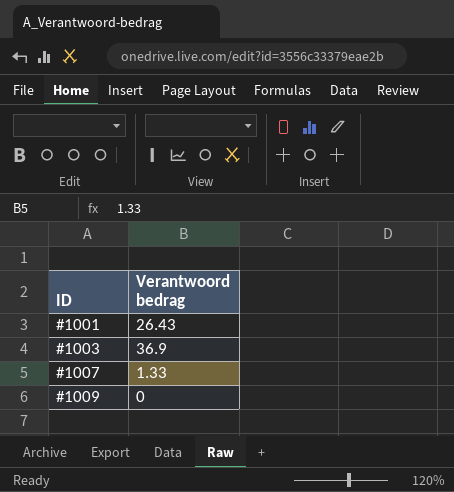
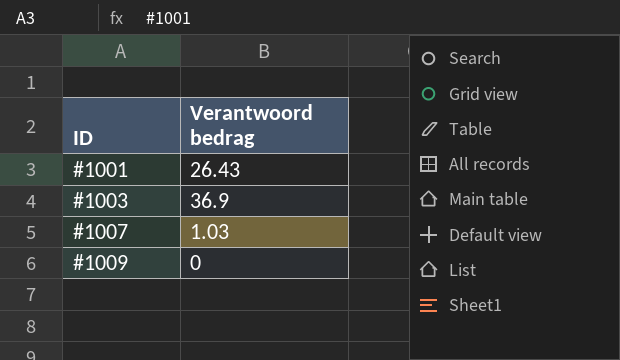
#1007 | Verantwoord bedrag: 1.33 -> 1.03

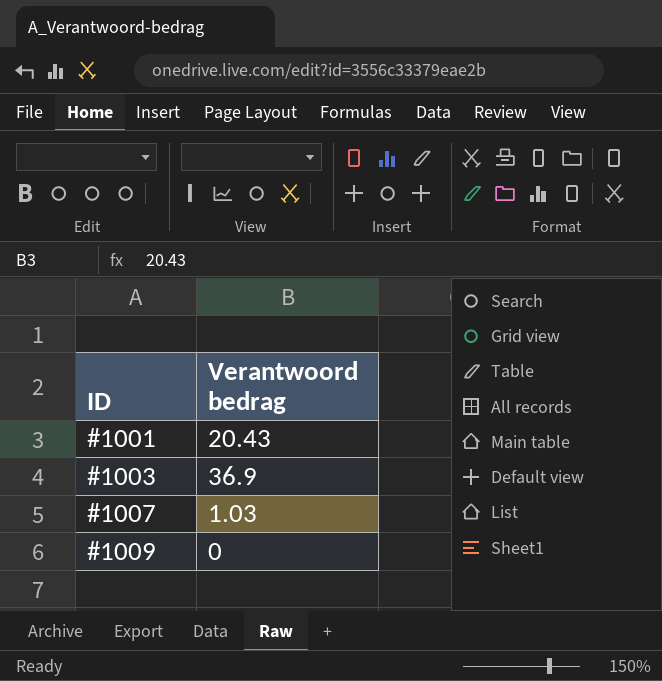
#1001 | Verantwoord bedrag: 26.43 -> 20.43

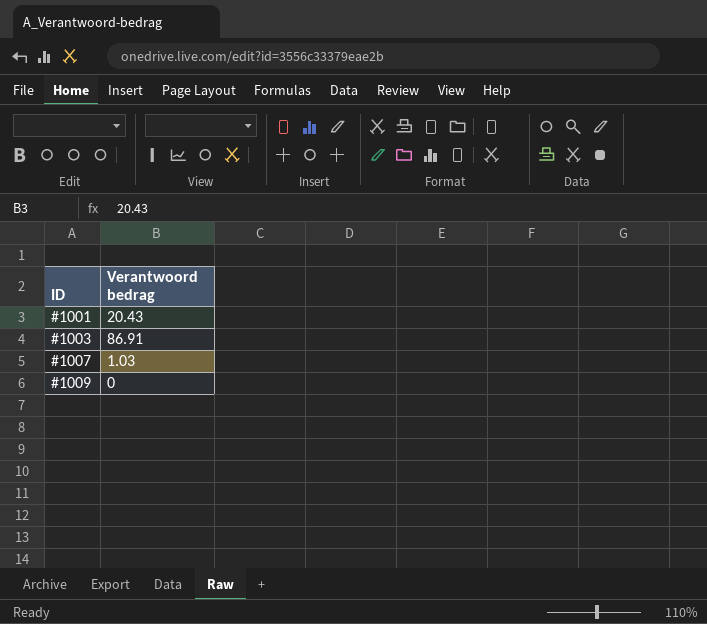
#1003 | Verantwoord bedrag: 36.9 -> 86.91

